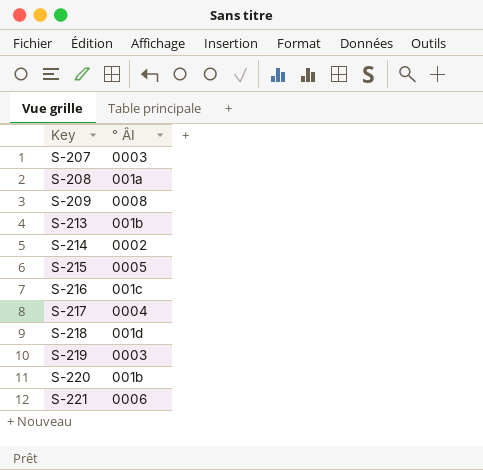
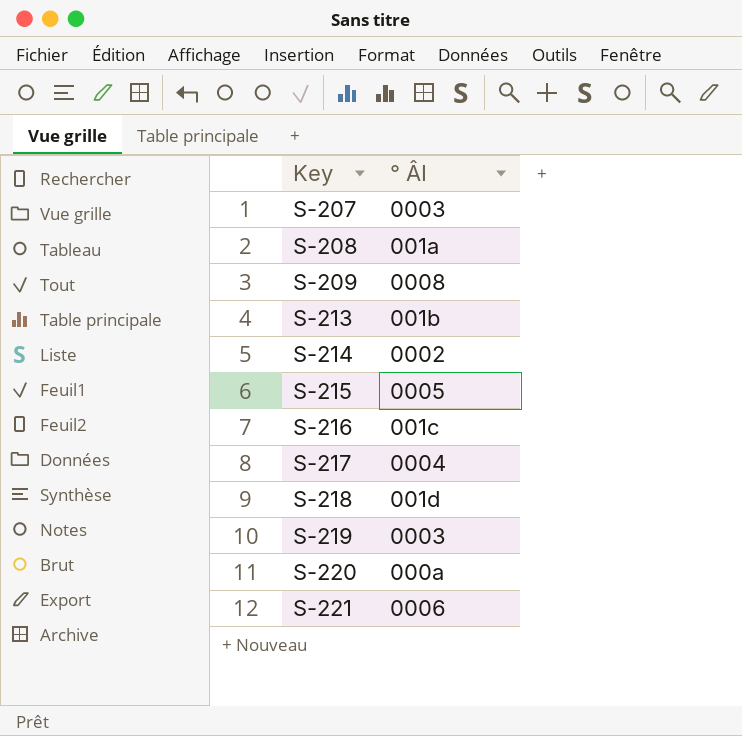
S-220 | ° ÂI: 001b -> 000a

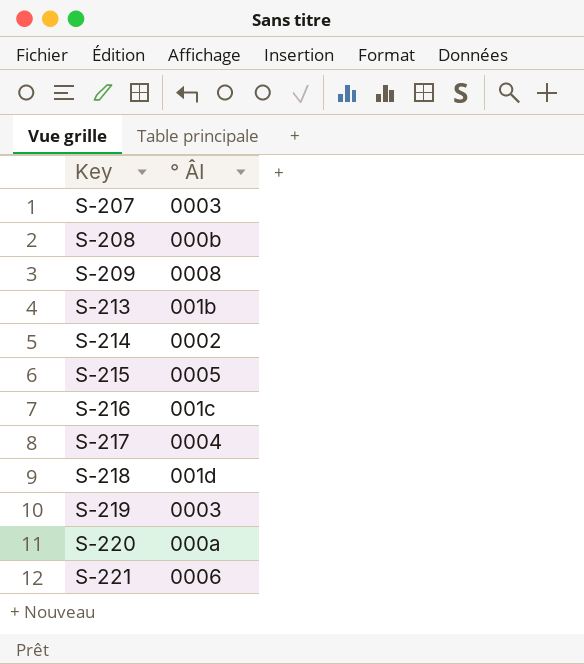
S-208 | ° ÂI: 001a -> 000b

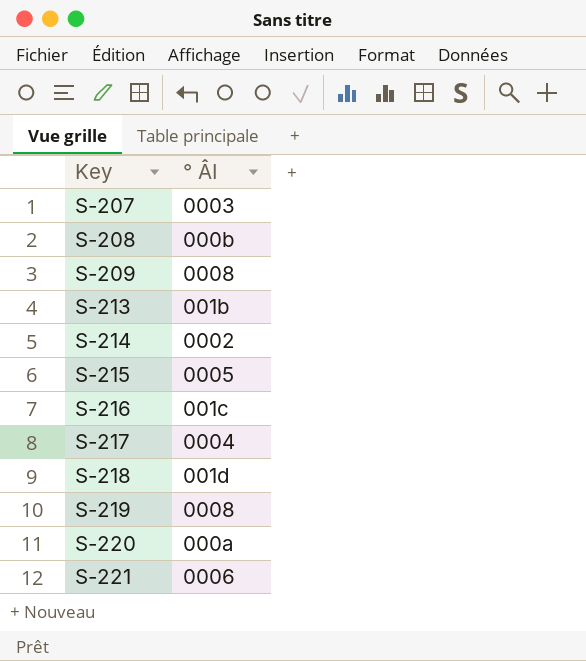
S-219 | ° ÂI: 0003 -> 0008

